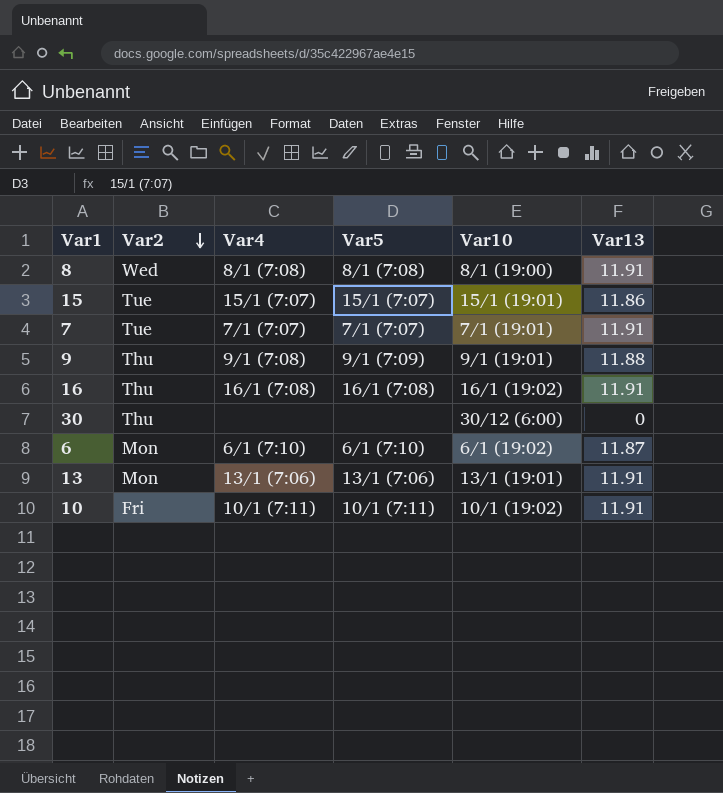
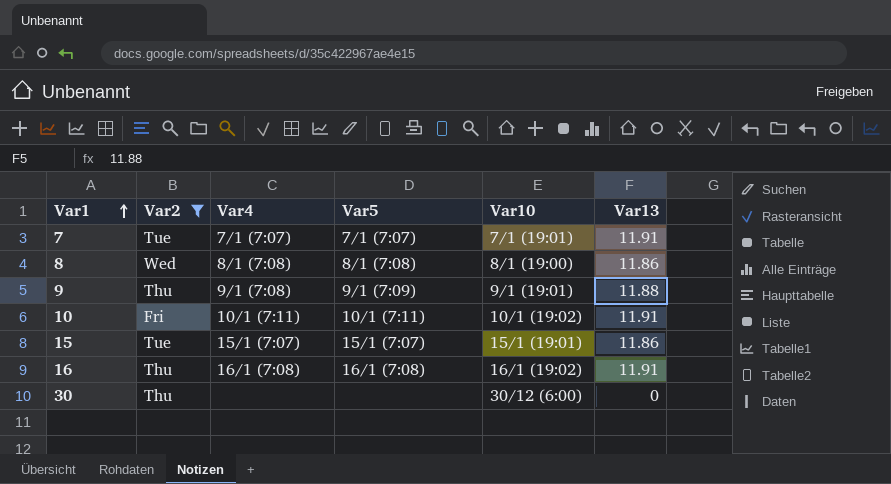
filter: none -> Var2 != Mon
row order: Var2 descending -> Var1 ascending
8 | Var13: 11.91 -> 11.86

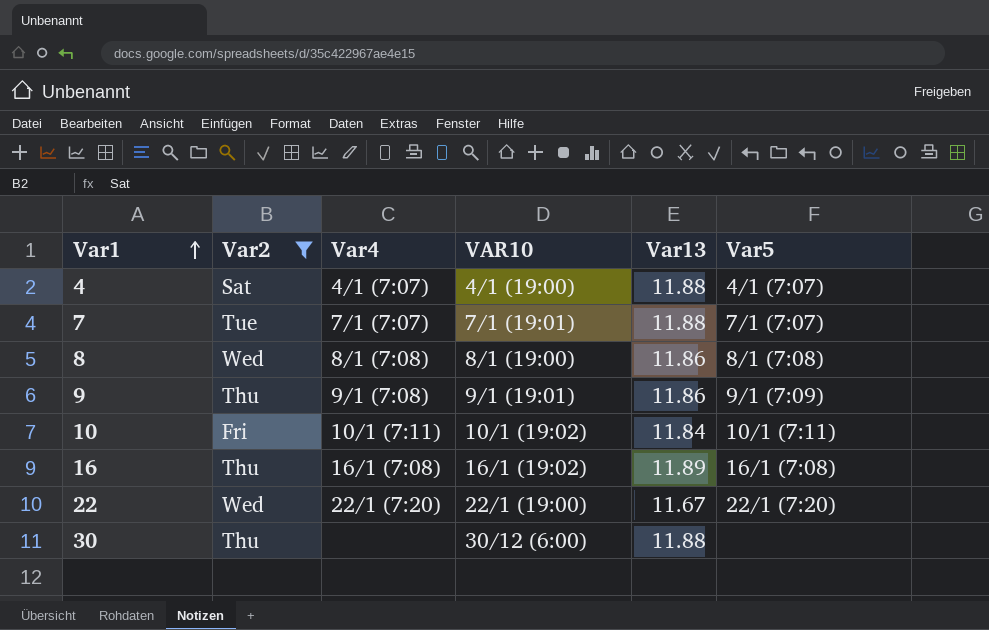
column name: Var10 -> VAR10
column Var5 | position: 4 -> 6
row 15: Tue | 15/1 (7:07) | 15/1 (7:07) | 15/1 (19:01) | 11.86 -> none
row 4: none -> Sat | 4/1 (7:07) | 4/1 (19:00) | 11.88 | 4/1 (7:07)
7 | Var13: 11.91 -> 11.88
9 | Var13: 11.88 -> 11.86
10 | Var13: 11.91 -> 11.84
16 | Var13: 11.91 -> 11.89
row 22: none -> Wed | 22/1 (7:20) | 22/1 (19:00) | 11.67 | 22/1 (7:20)
30 | Var13: 0 -> 11.88

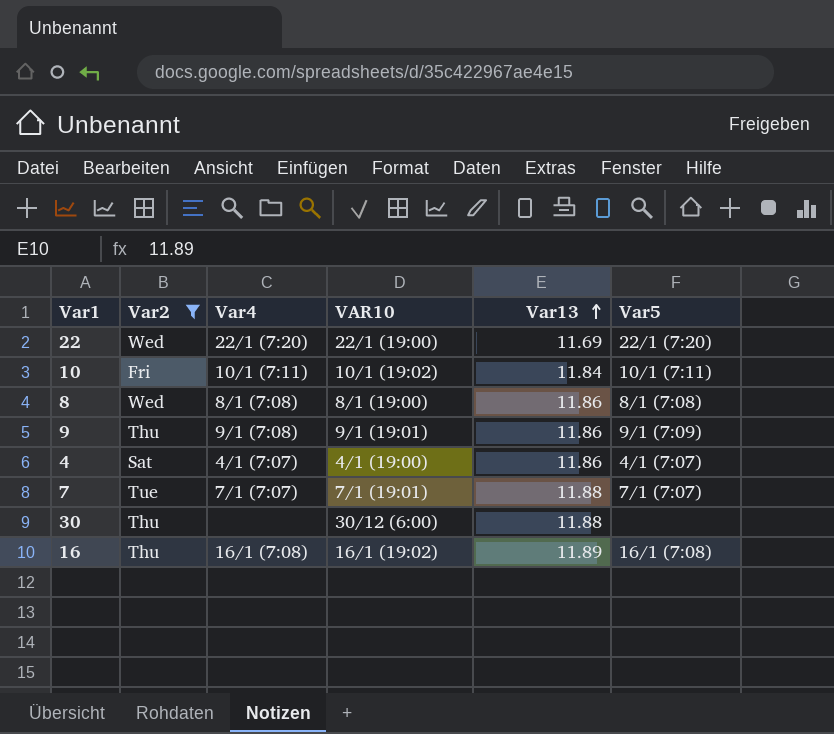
row order: Var1 ascending -> Var13 ascending
22 | Var13: 11.67 -> 11.69
4 | Var13: 11.88 -> 11.86

